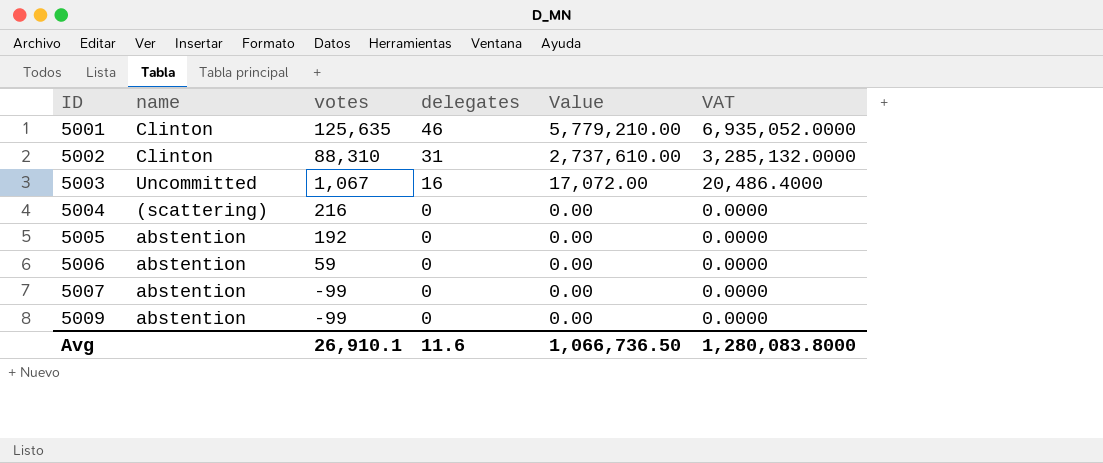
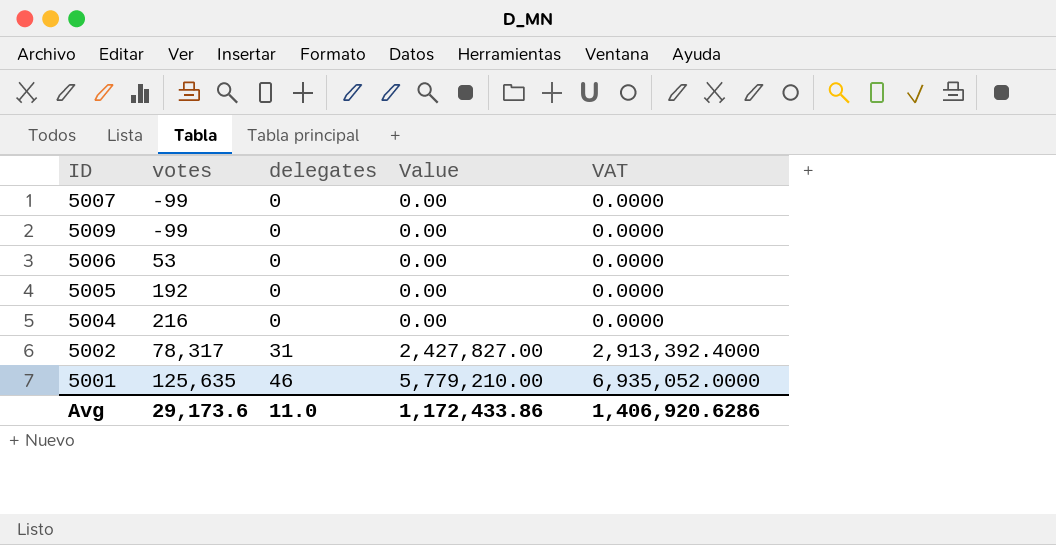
row order: ID ascending -> votes ascending
column name | position: 2 -> none
row 5003: Uncommitted | 1,067 | 16 | 17,072.00 | 20,486.4000 -> none
5006 | votes: 59 -> 53
5002 | votes: 88,310 -> 78,317
5002 | Value: 2,737,610.00 -> 2,427,827.00
5002 | VAT: 3,285,132.0000 -> 2,913,392.4000
Avg | votes: 26,910.1 -> 29,173.6
Avg | delegates: 11.6 -> 11.0
Avg | Value: 1,066,736.50 -> 1,172,433.86
Avg | VAT: 1,280,083.8000 -> 1,406,920.6286

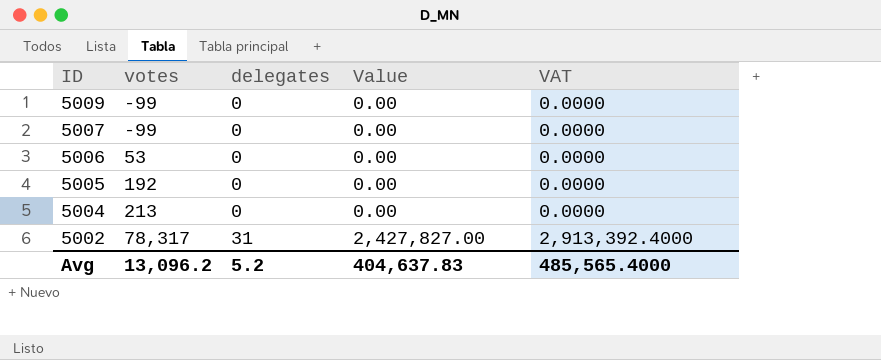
row order: votes ascending -> ID descending
row 5001: 125,635 | 46 | 5,779,210.00 | 6,935,052.0000 -> none
5004 | votes: 216 -> 213
Avg | votes: 29,173.6 -> 13,096.2
Avg | delegates: 11.0 -> 5.2
Avg | Value: 1,172,433.86 -> 404,637.83
Avg | VAT: 1,406,920.6286 -> 485,565.4000

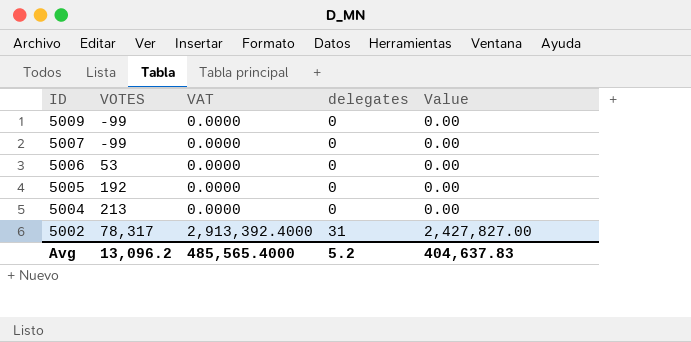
column name: votes -> VOTES
column VAT | position: 5 -> 3

